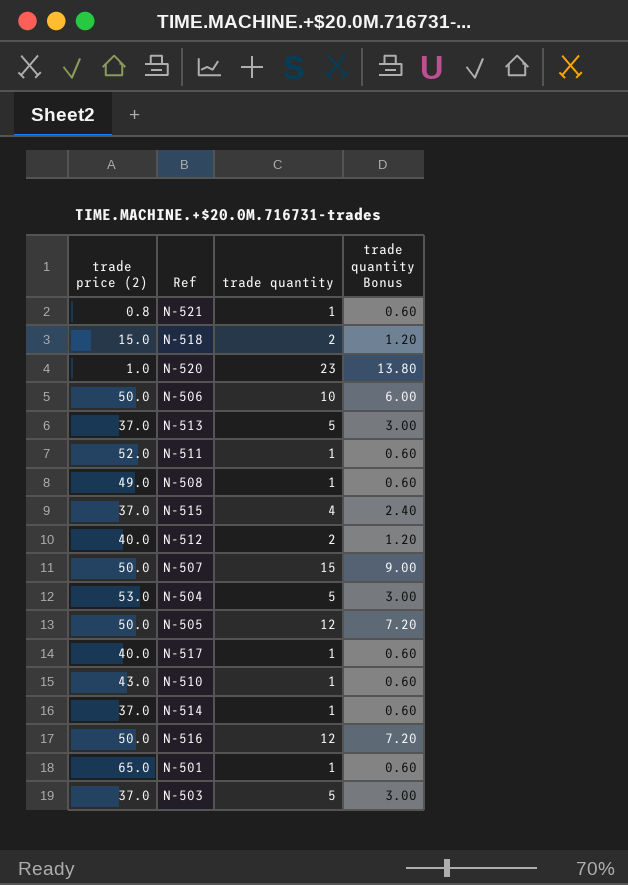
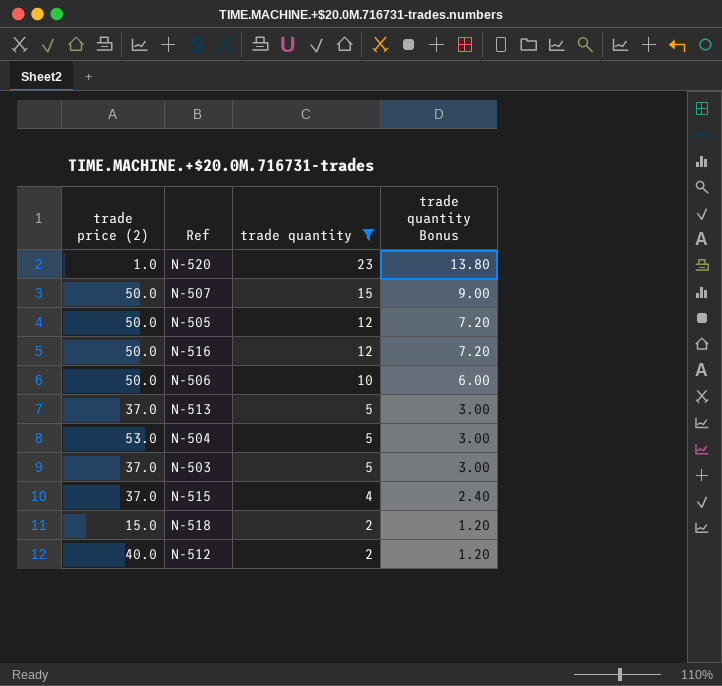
filter: none -> trade quantity != 1
row order: none -> trade quantity descending

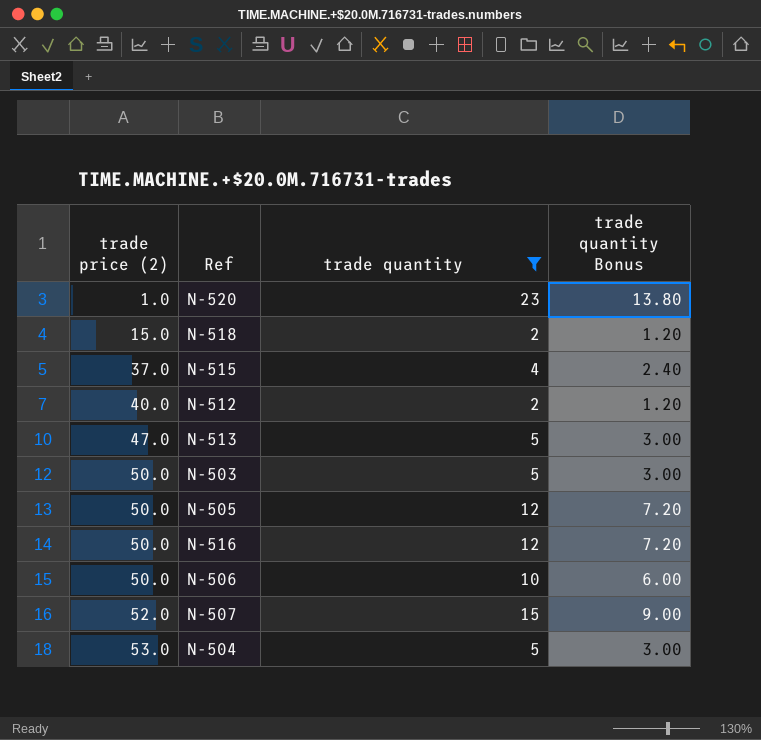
row order: trade quantity descending -> trade price (2) ascending
N-513 | trade price (2): 37.0 -> 47.0
N-503 | trade price (2): 37.0 -> 50.0
N-507 | trade price (2): 50.0 -> 52.0

